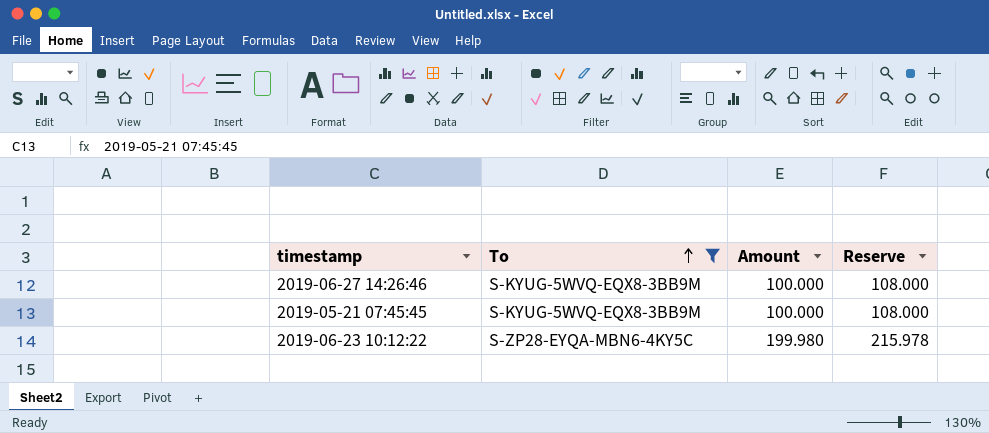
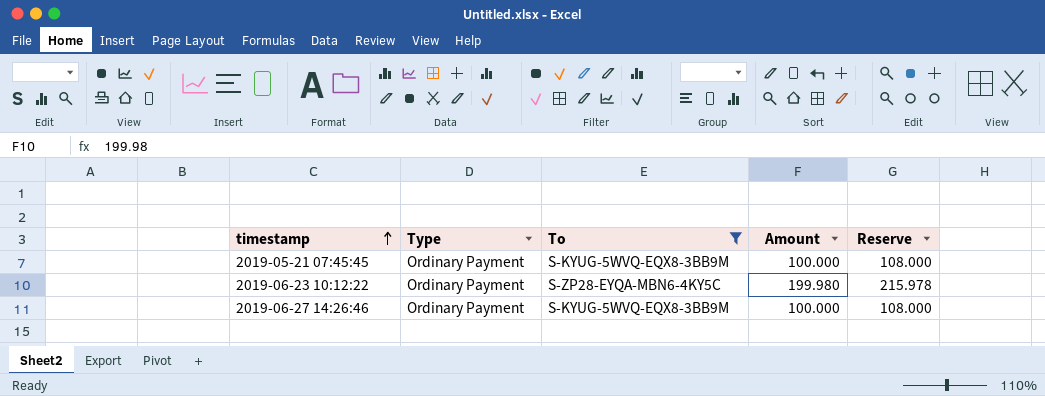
row order: To ascending -> timestamp ascending
column Type | position: none -> 2

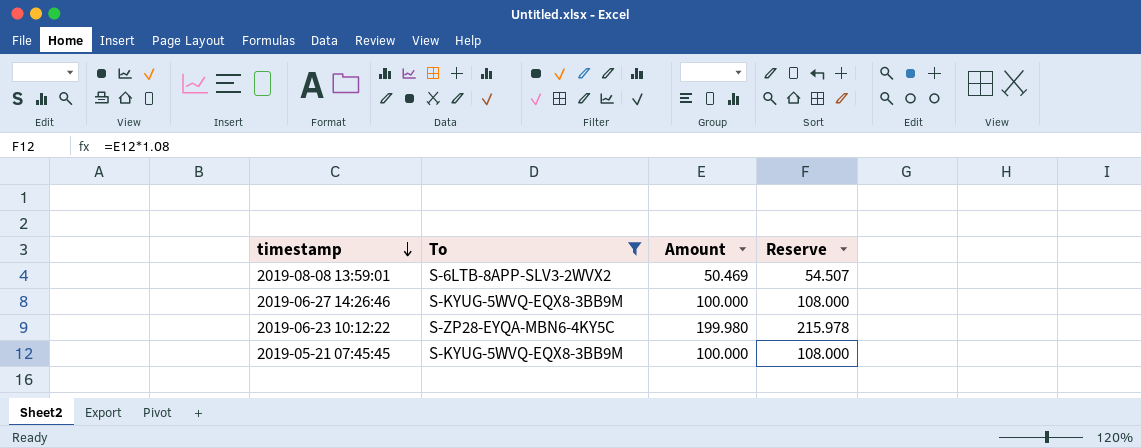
row order: timestamp ascending -> timestamp descending
column Type | position: 2 -> none
row 2019-08-08 13:59:01: none -> S-6LTB-8APP-SLV3-2WVX2 | 50.469 | 54.507

